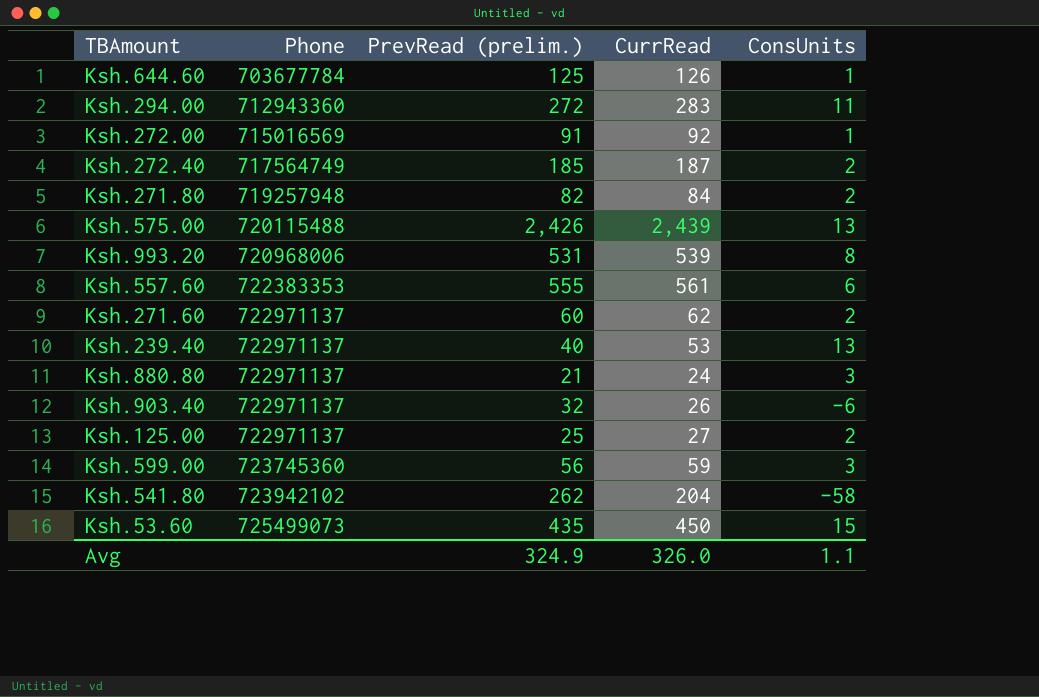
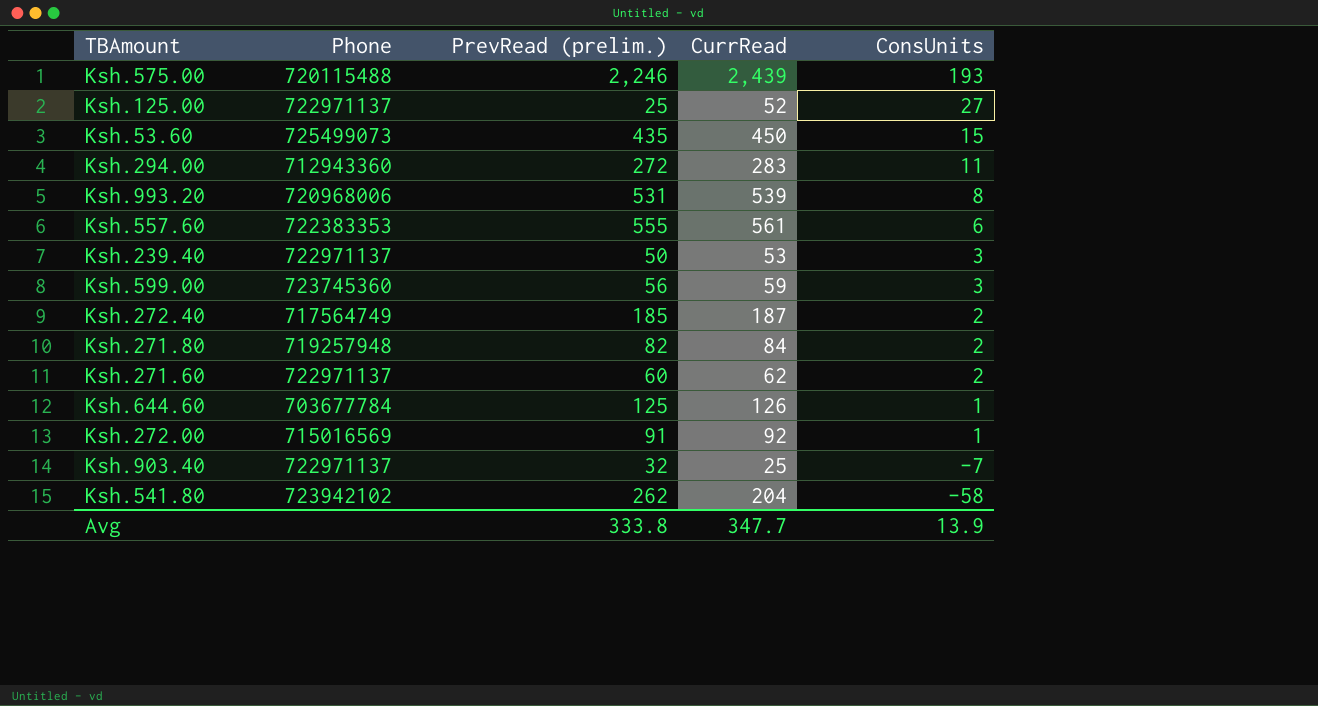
row order: Phone ascending -> ConsUnits descending
row Ksh.880.80: 722971137 | 21 | 24 | 3 -> none
Ksh.575.00 | PrevRead (prelim.): 2,426 -> 2,246
Ksh.575.00 | ConsUnits: 13 -> 193
Ksh.125.00 | CurrRead: 27 -> 52
Ksh.125.00 | ConsUnits: 2 -> 27
Ksh.239.40 | PrevRead (prelim.): 40 -> 50
Ksh.239.40 | ConsUnits: 13 -> 3
Ksh.903.40 | CurrRead: 26 -> 25
Ksh.903.40 | ConsUnits: -6 -> -7
Avg | PrevRead (prelim.): 324.9 -> 333.8
Avg | CurrRead: 326.0 -> 347.7
Avg | ConsUnits: 1.1 -> 13.9

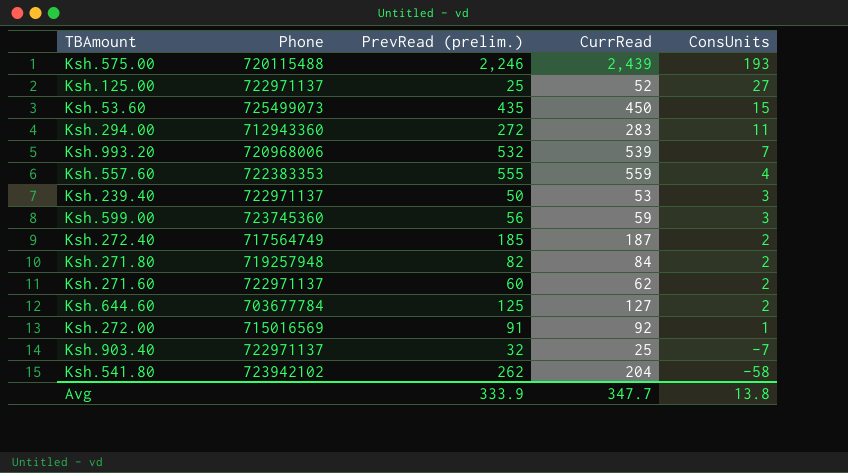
Ksh.993.20 | PrevRead (prelim.): 531 -> 532
Ksh.993.20 | ConsUnits: 8 -> 7
Ksh.557.60 | CurrRead: 561 -> 559
Ksh.557.60 | ConsUnits: 6 -> 4
Ksh.644.60 | CurrRead: 126 -> 127
Ksh.644.60 | ConsUnits: 1 -> 2
Avg | PrevRead (prelim.): 333.8 -> 333.9
Avg | ConsUnits: 13.9 -> 13.8

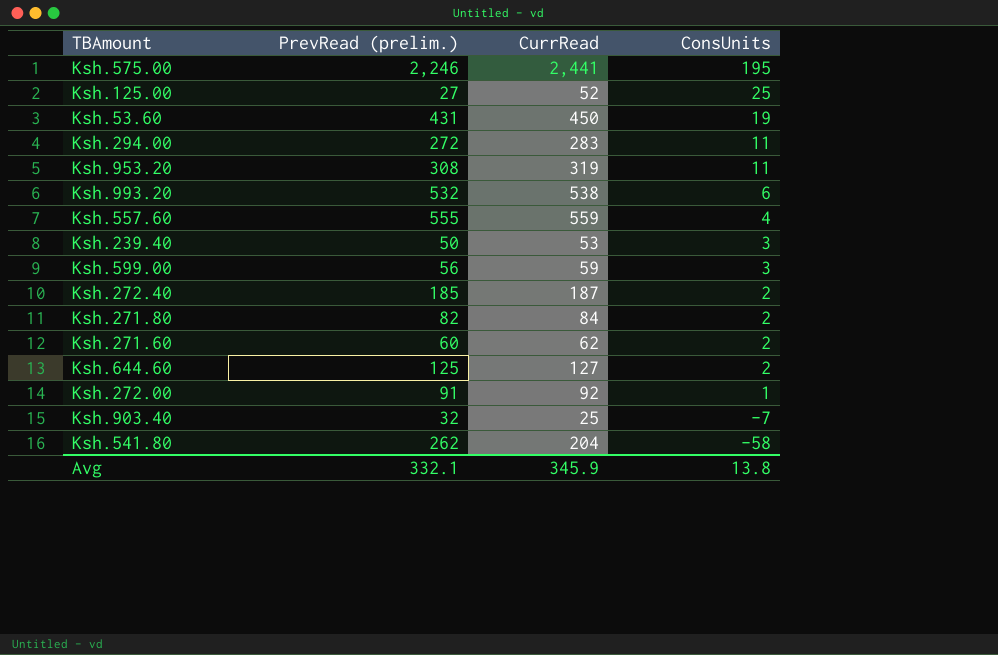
column Phone | position: 2 -> none
Ksh.575.00 | CurrRead: 2,439 -> 2,441
Ksh.575.00 | ConsUnits: 193 -> 195
Ksh.125.00 | PrevRead (prelim.): 25 -> 27
Ksh.125.00 | ConsUnits: 27 -> 25
Ksh.53.60 | PrevRead (prelim.): 435 -> 431
Ksh.53.60 | ConsUnits: 15 -> 19
row Ksh.953.20: none -> 308 | 319 | 11
Ksh.993.20 | CurrRead: 539 -> 538
Ksh.993.20 | ConsUnits: 7 -> 6
Avg | PrevRead (prelim.): 333.9 -> 332.1
Avg | CurrRead: 347.7 -> 345.9

